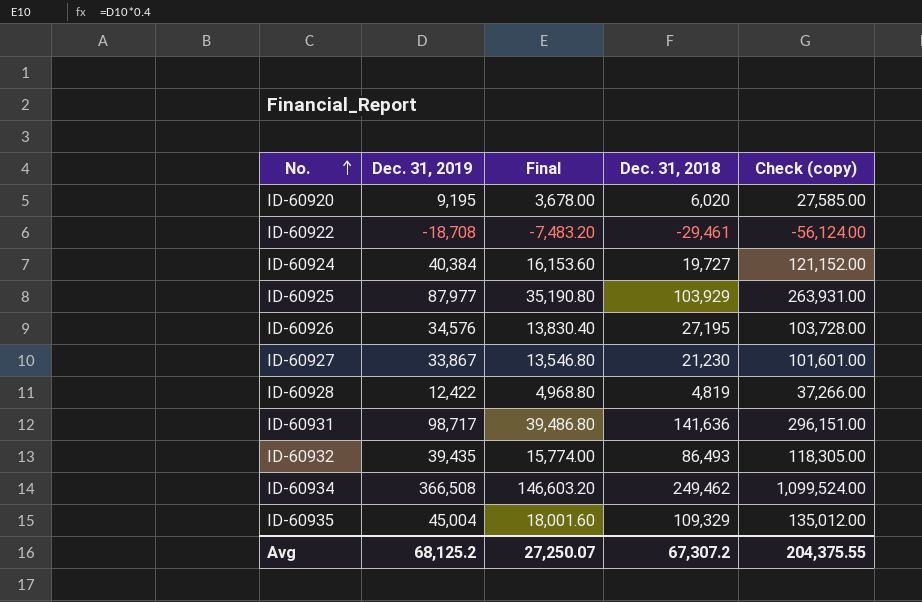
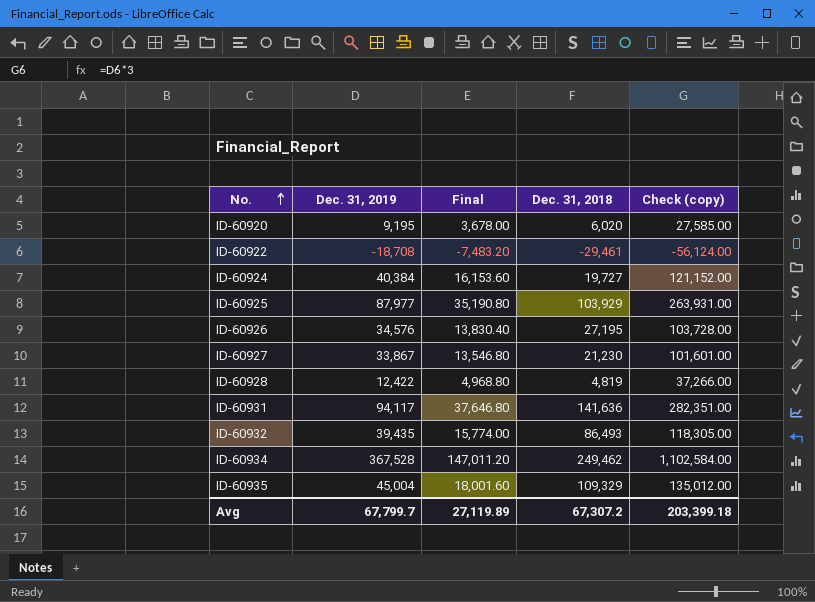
ID-60931 | Dec. 31, 2019: 98,717 -> 94,117
ID-60931 | Final: 39,486.80 -> 37,646.80
ID-60931 | Check (copy): 296,151.00 -> 282,351.00
ID-60934 | Dec. 31, 2019: 366,508 -> 367,528
ID-60934 | Final: 146,603.20 -> 147,011.20
ID-60934 | Check (copy): 1,099,524.00 -> 1,102,584.00
Avg | Dec. 31, 2019: 68,125.2 -> 67,799.7
Avg | Final: 27,250.07 -> 27,119.89
Avg | Check (copy): 204,375.55 -> 203,399.18

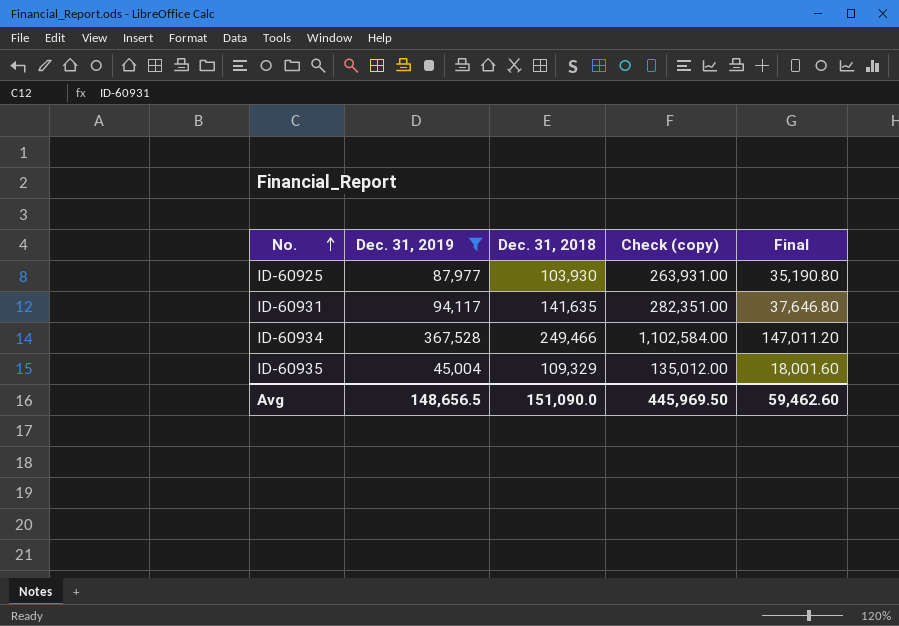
filter: none -> Dec. 31, 2019 >= 45,004
column Final | position: 3 -> 5
ID-60925 | Dec. 31, 2018: 103,929 -> 103,930
ID-60931 | Dec. 31, 2018: 141,636 -> 141,635
ID-60934 | Dec. 31, 2018: 249,462 -> 249,466
Avg | Dec. 31, 2019: 67,799.7 -> 148,656.5
Avg | Dec. 31, 2018: 67,307.2 -> 151,090.0
Avg | Check (copy): 203,399.18 -> 445,969.50
Avg | Final: 27,119.89 -> 59,462.60

